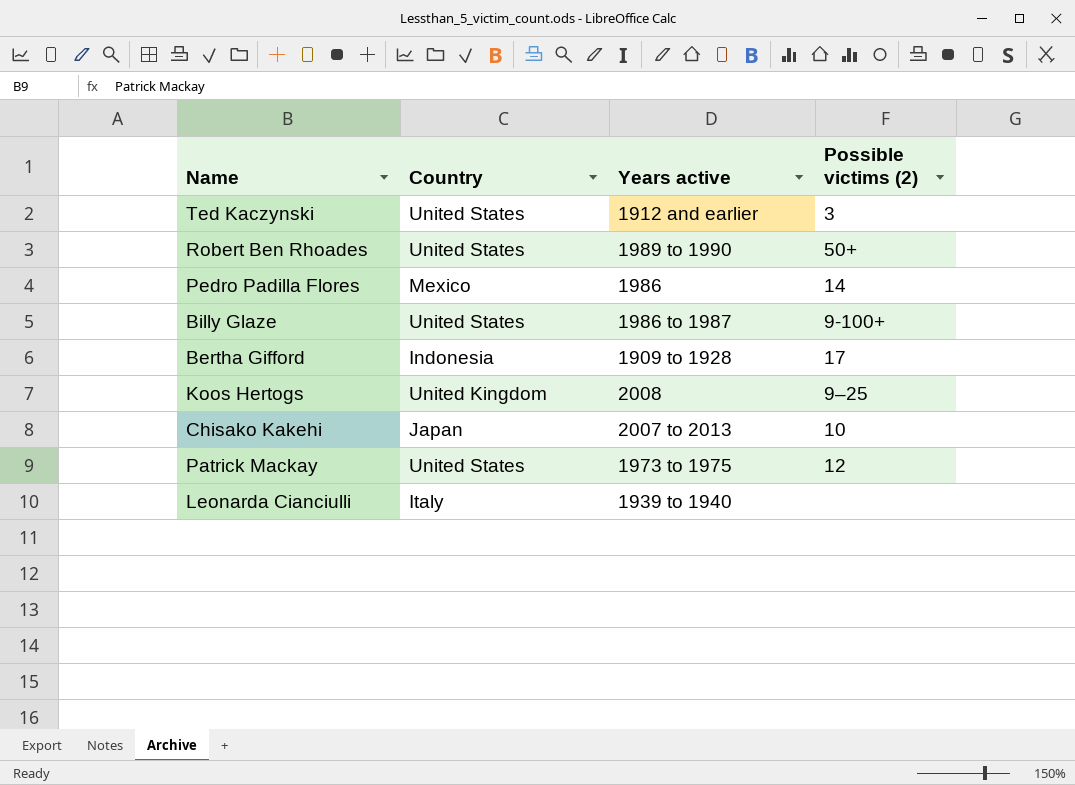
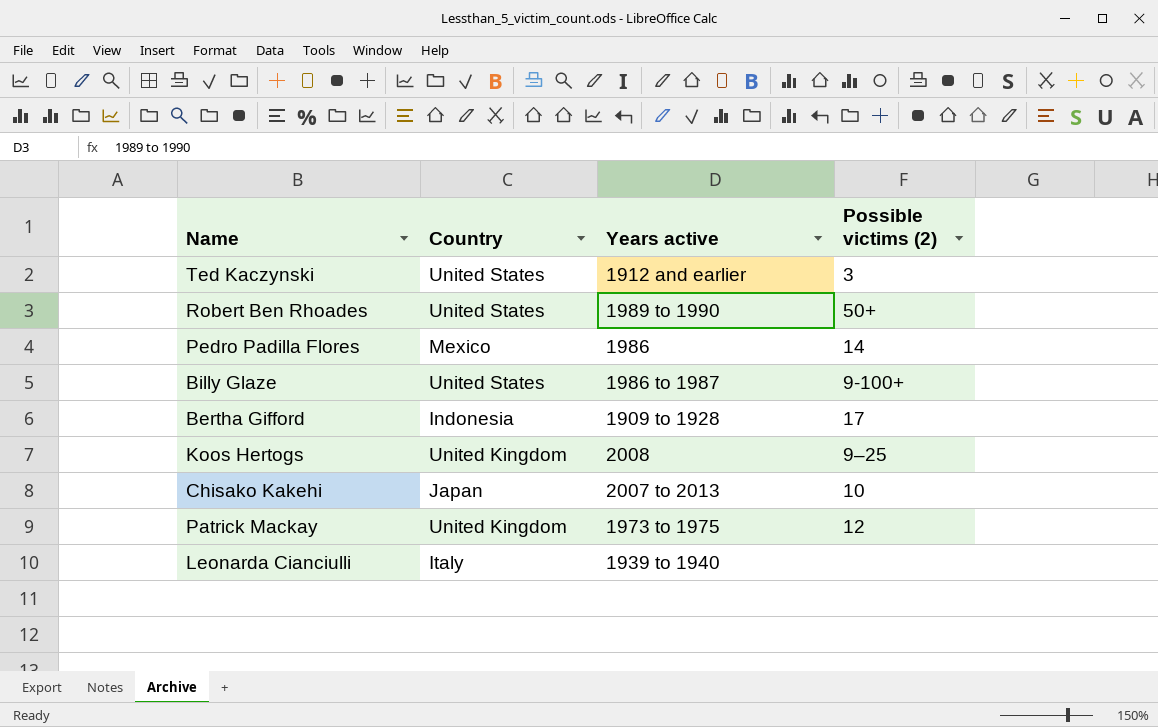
Patrick Mackay | Country: United States -> United Kingdom

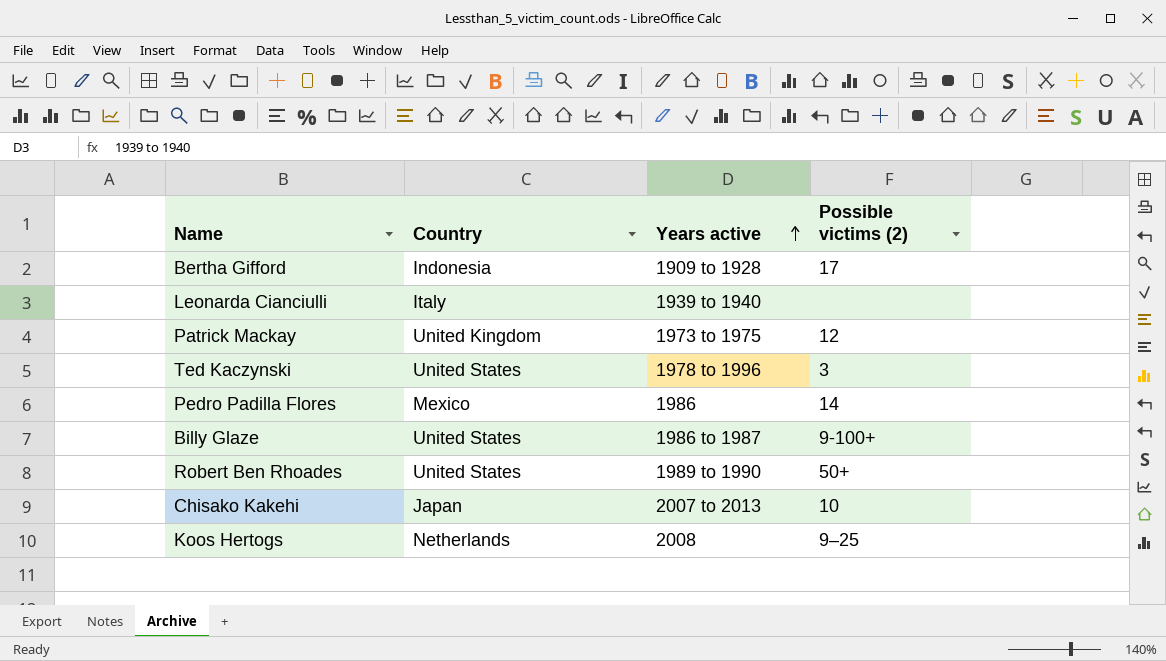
row order: none -> Years active ascending
Ted Kaczynski | Years active: 1912 and earlier -> 1978 to 1996
Koos Hertogs | Country: United Kingdom -> Netherlands

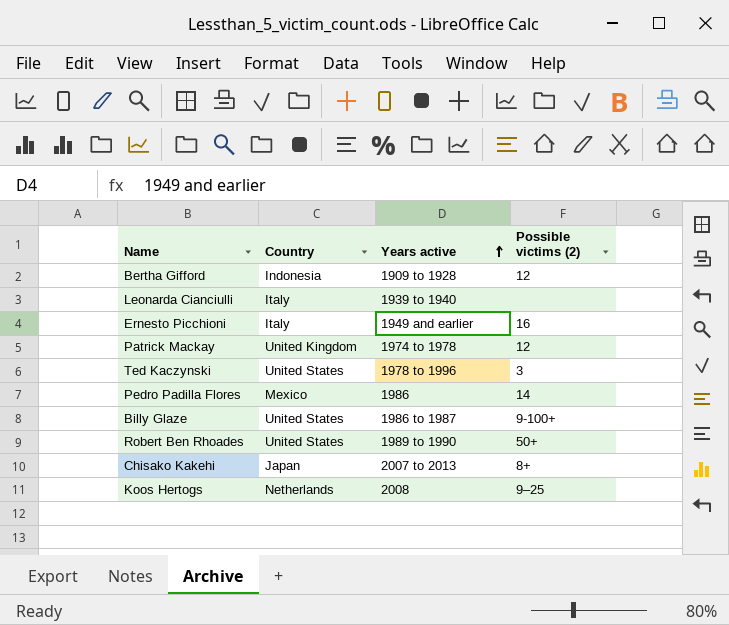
Bertha Gifford | Possible victims (2): 17 -> 12
row Ernesto Picchioni: none -> Italy | 1949 and earlier | 16
Patrick Mackay | Years active: 1973 to 1975 -> 1974 to 1978
Chisako Kakehi | Possible victims (2): 10 -> 8+

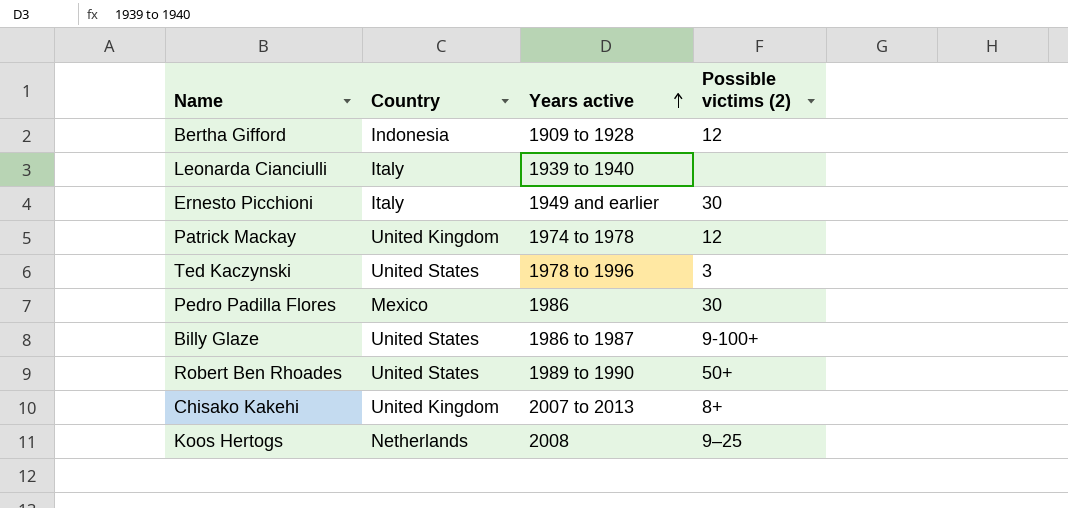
Ernesto Picchioni | Possible victims (2): 16 -> 30
Pedro Padilla Flores | Possible victims (2): 14 -> 30
Chisako Kakehi | Country: Japan -> United Kingdom

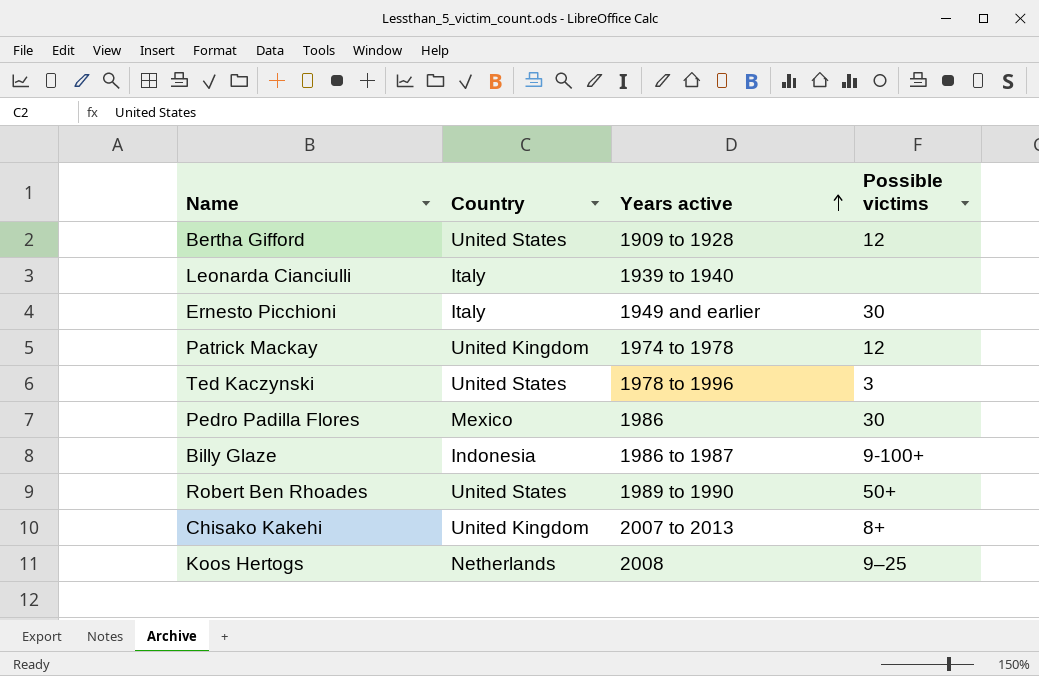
column name: Possible victims (2) -> Possible victims
Bertha Gifford | Country: Indonesia -> United States
Billy Glaze | Country: United States -> Indonesia

